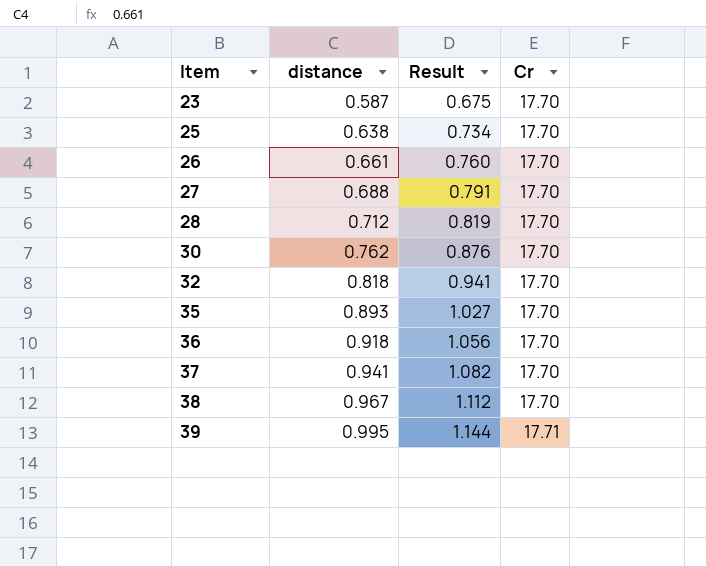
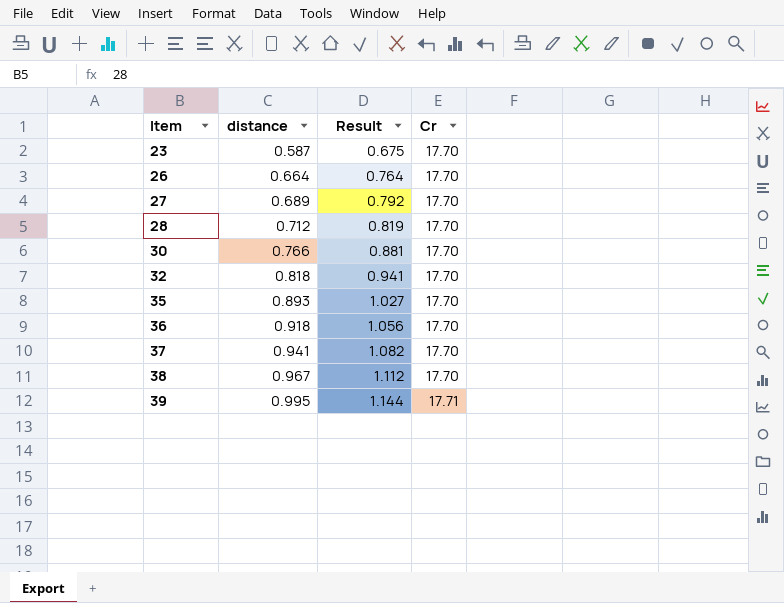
row 25: 0.638 | 0.734 | 17.70 -> none
26 | distance: 0.661 -> 0.664
26 | Result: 0.760 -> 0.764
27 | distance: 0.688 -> 0.689
27 | Result: 0.791 -> 0.792
30 | distance: 0.762 -> 0.766
30 | Result: 0.876 -> 0.881

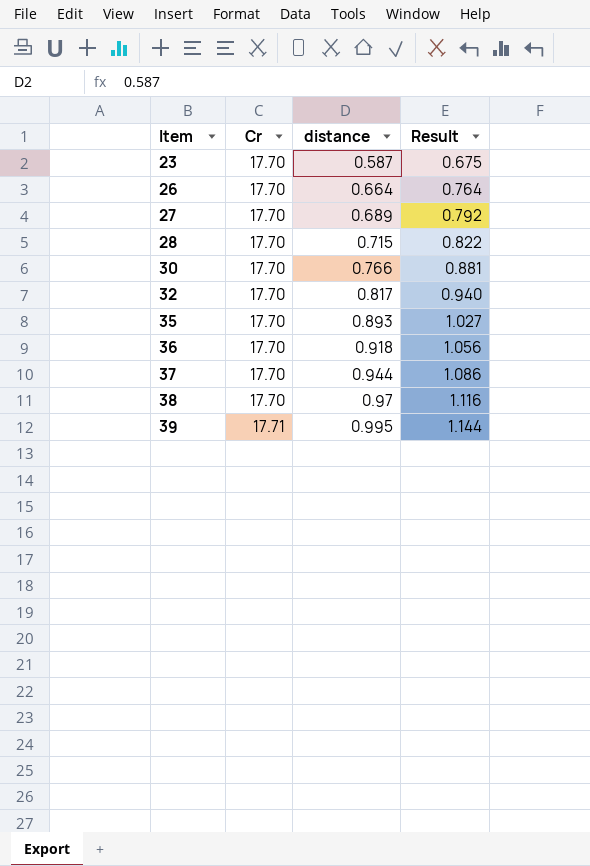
column Cr | position: 4 -> 2
28 | distance: 0.712 -> 0.715
28 | Result: 0.819 -> 0.822
32 | distance: 0.818 -> 0.817
32 | Result: 0.941 -> 0.940
37 | distance: 0.941 -> 0.944
37 | Result: 1.082 -> 1.086
38 | distance: 0.967 -> 0.97
38 | Result: 1.112 -> 1.116

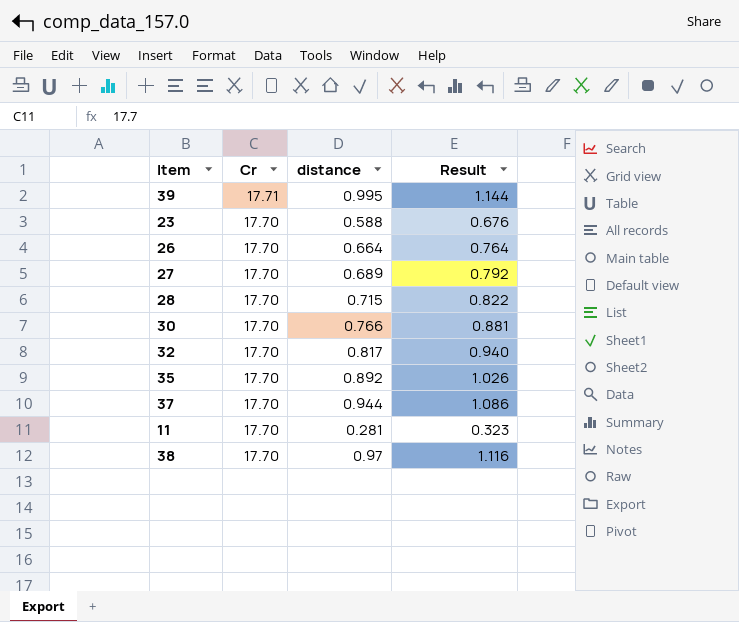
row order: Item ascending -> Cr descending
row 36: 17.70 | 0.918 | 1.056 -> none
23 | distance: 0.587 -> 0.588
23 | Result: 0.675 -> 0.676
35 | distance: 0.893 -> 0.892
35 | Result: 1.027 -> 1.026
row 11: none -> 17.70 | 0.281 | 0.323

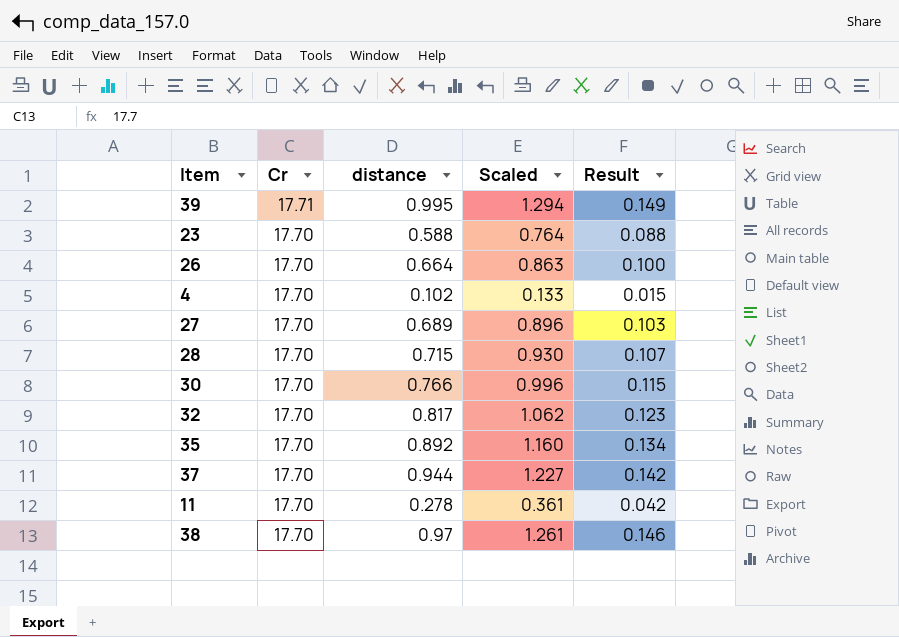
column Scaled | formula: none -> [distance] * 1.3
column Result | formula: [distance] * 1.15 -> [distance] * 0.15
row 4: none -> 17.70 | 0.102 | 0.133 | 0.015
11 | distance: 0.281 -> 0.278

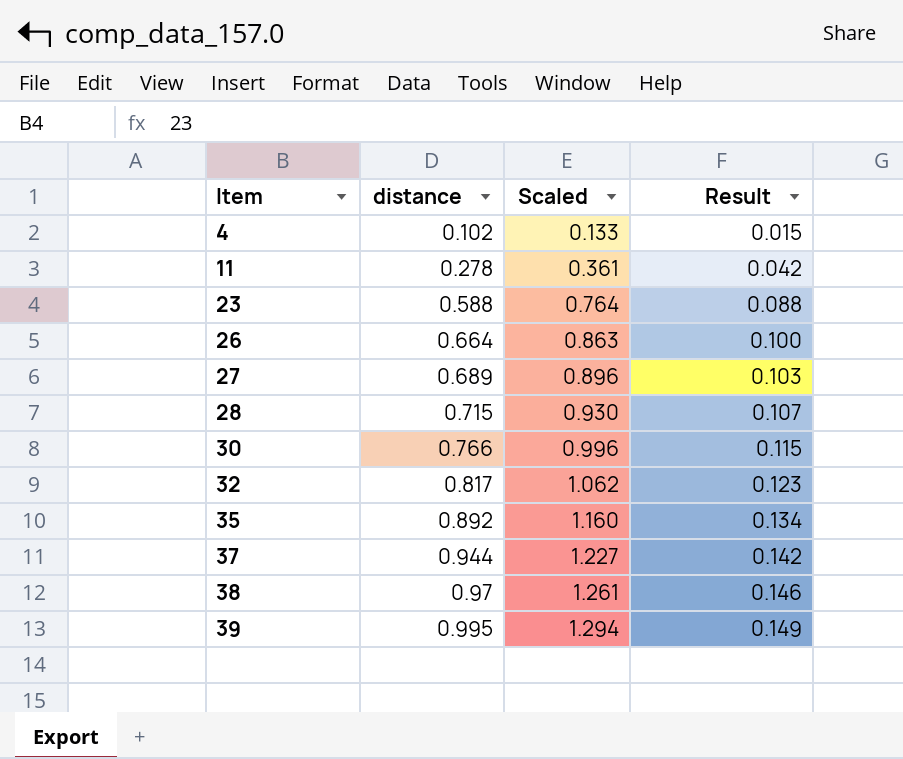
row order: Cr descending -> Item ascending
column Cr | position: 2 -> none

